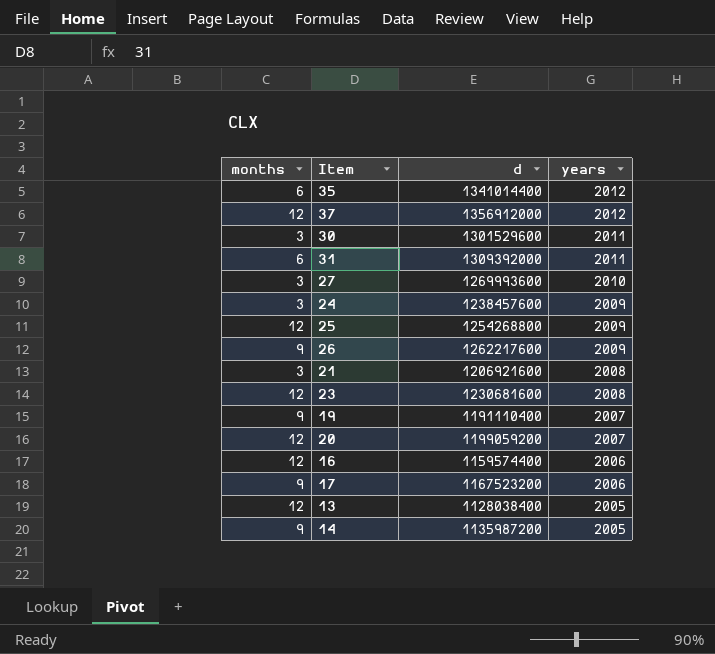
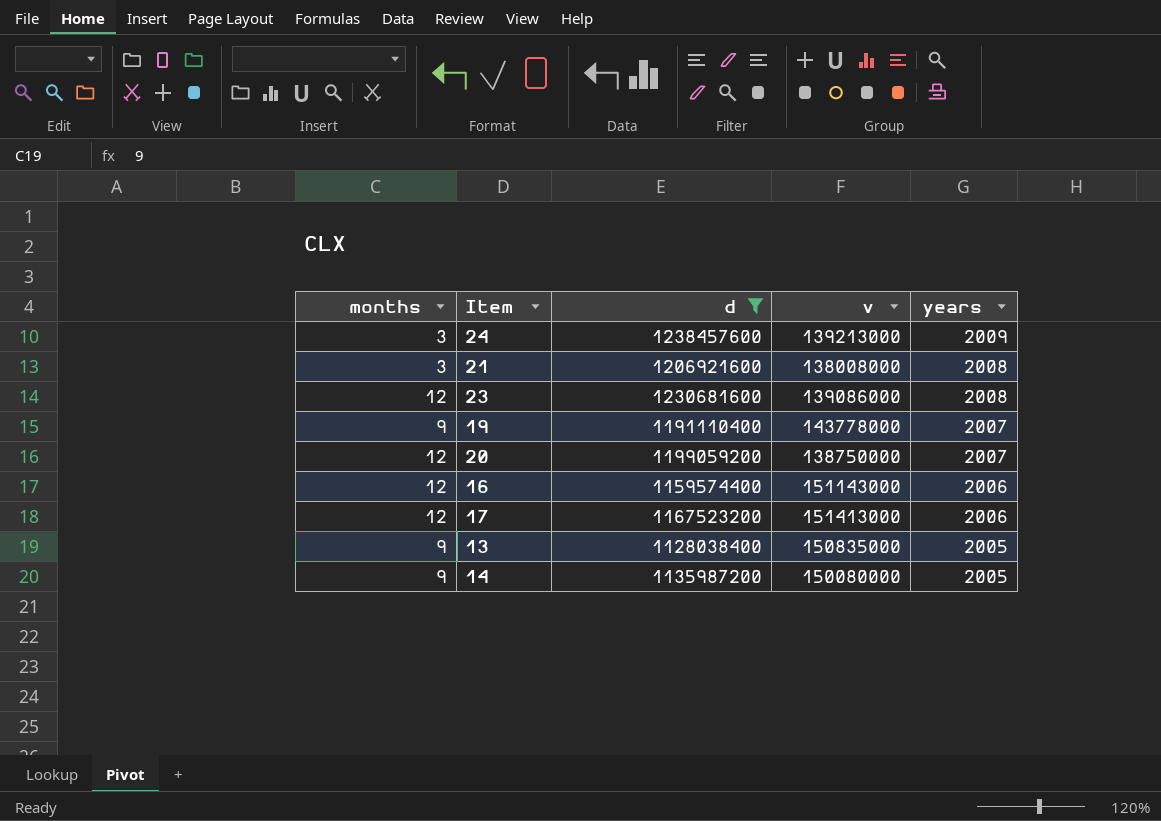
filter: none -> d <= 1238457600
column v | position: none -> 4
17 | months: 9 -> 12
13 | months: 12 -> 9

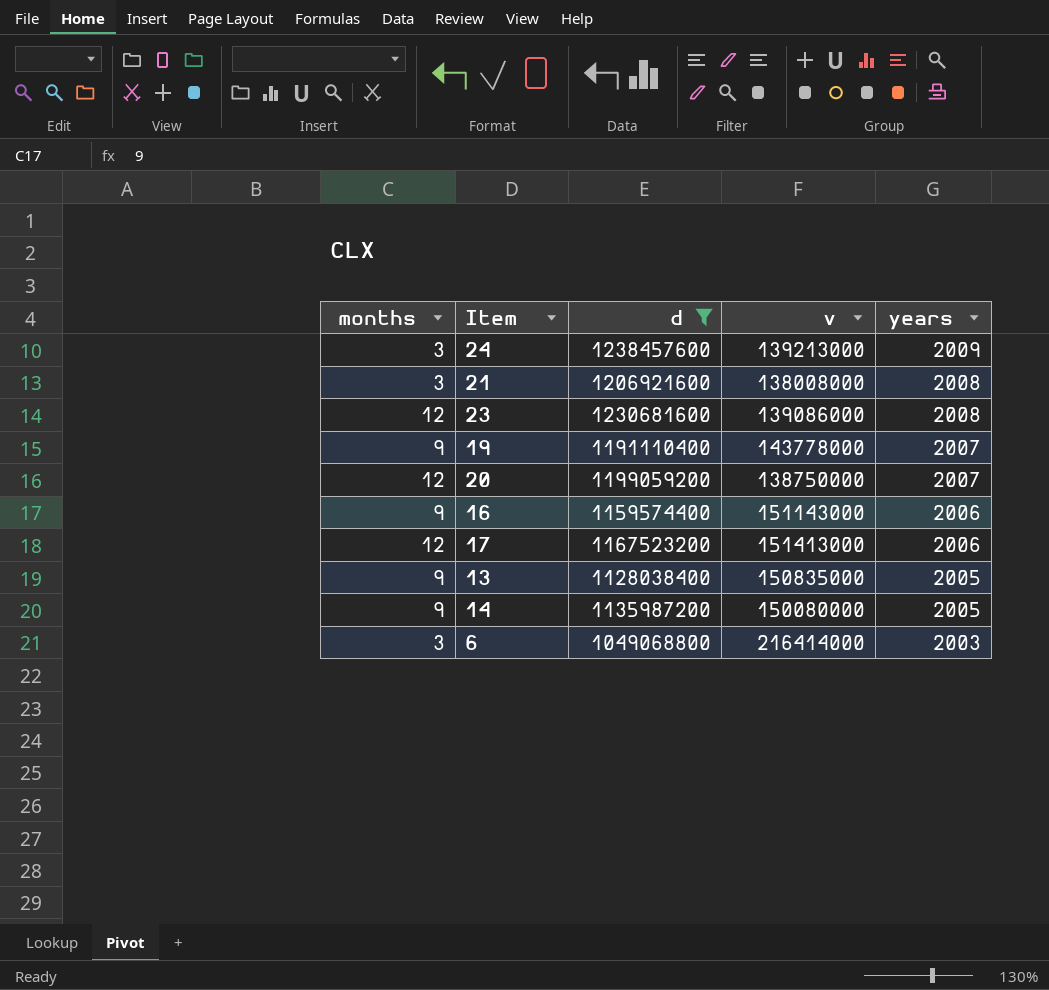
16 | months: 12 -> 9
row 6: none -> 3 | 1049068800 | 216414000 | 2003

